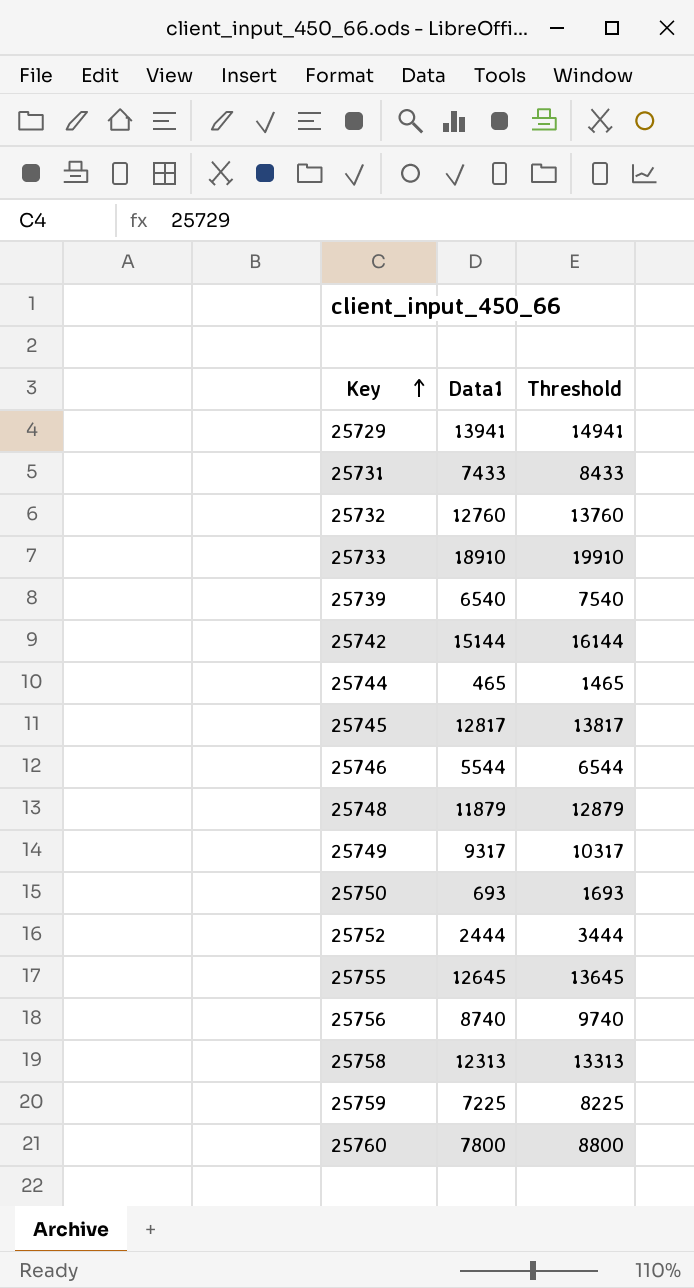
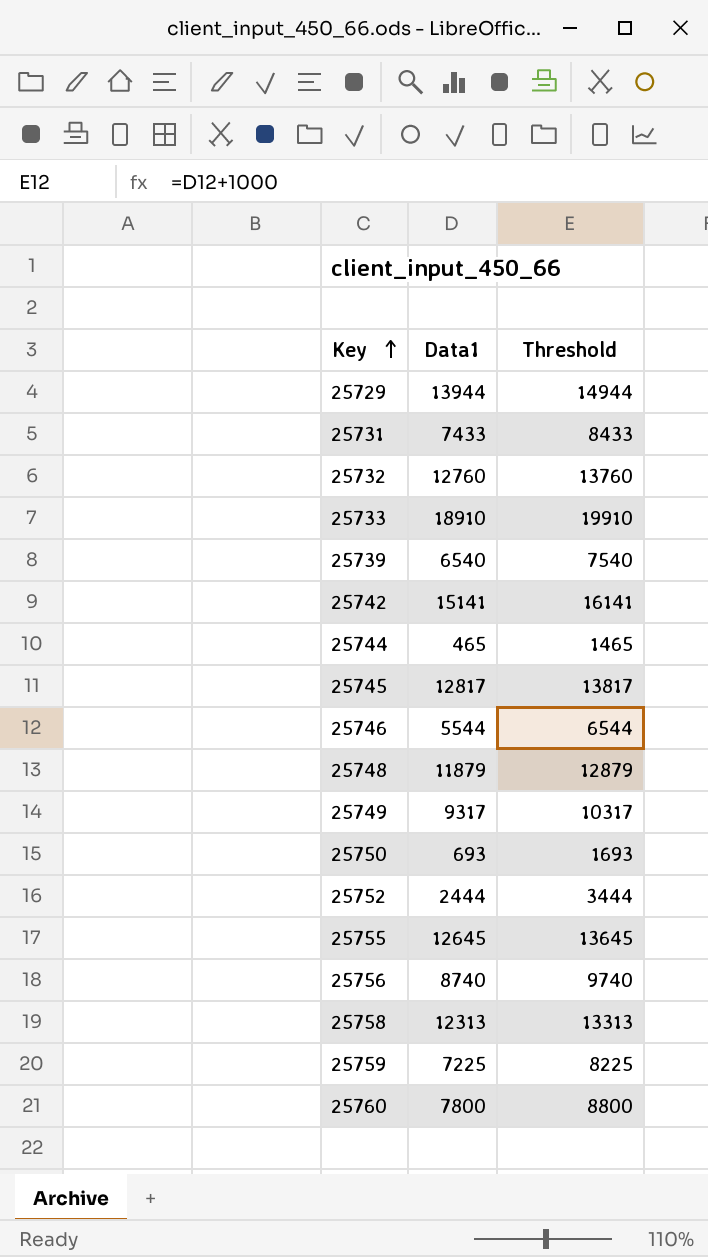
25729 | Data1: 13941 -> 13944
25729 | Threshold: 14941 -> 14944
25742 | Data1: 15144 -> 15141
25742 | Threshold: 16144 -> 16141

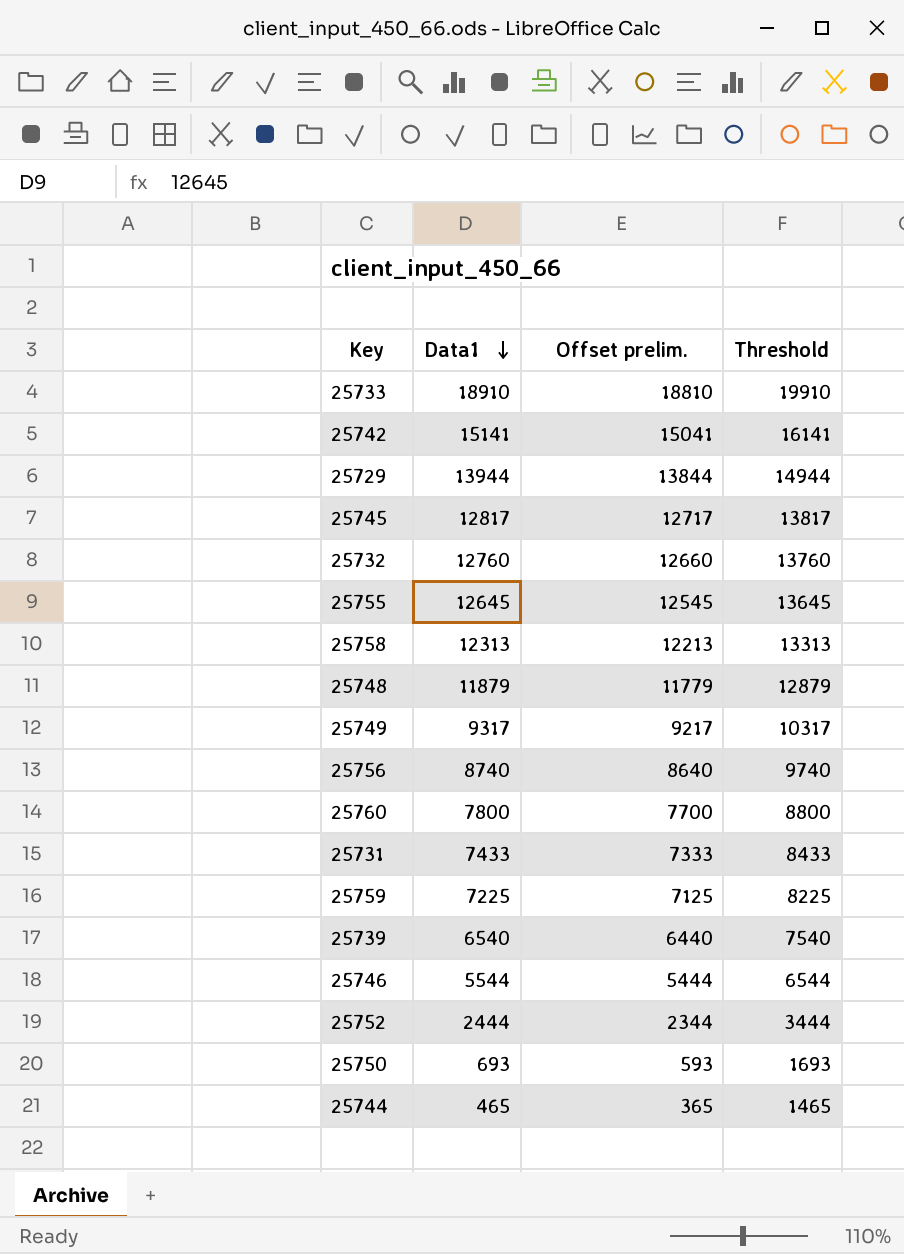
row order: Key ascending -> Data1 descending
column Offset prelim. | formula: none -> [Data1] - 100

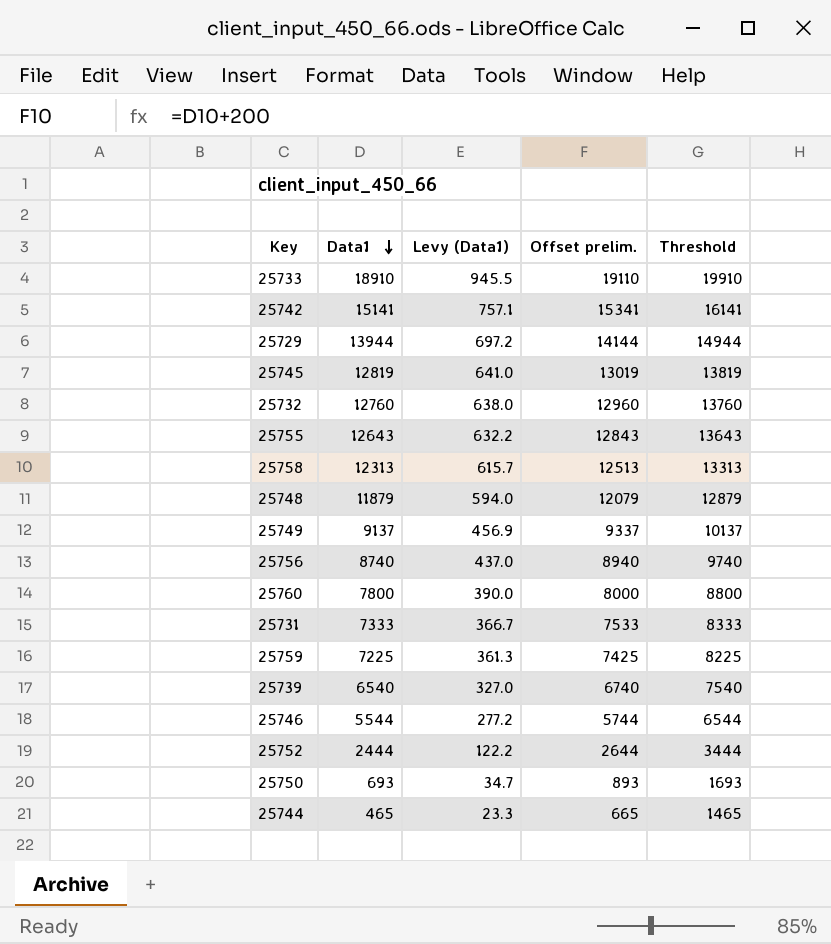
column Levy (Data1) | formula: none -> [Data1] * 0.05
column Offset prelim. | formula: [Data1] - 100 -> [Data1] + 200
25745 | Data1: 12817 -> 12819
25745 | Threshold: 13817 -> 13819
25755 | Data1: 12645 -> 12643
25755 | Threshold: 13645 -> 13643
25749 | Data1: 9317 -> 9137
25749 | Threshold: 10317 -> 10137
25731 | Data1: 7433 -> 7333
25731 | Threshold: 8433 -> 8333

